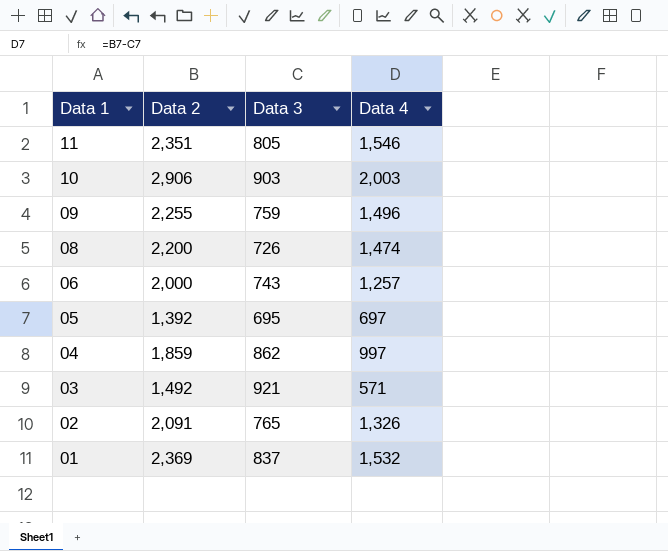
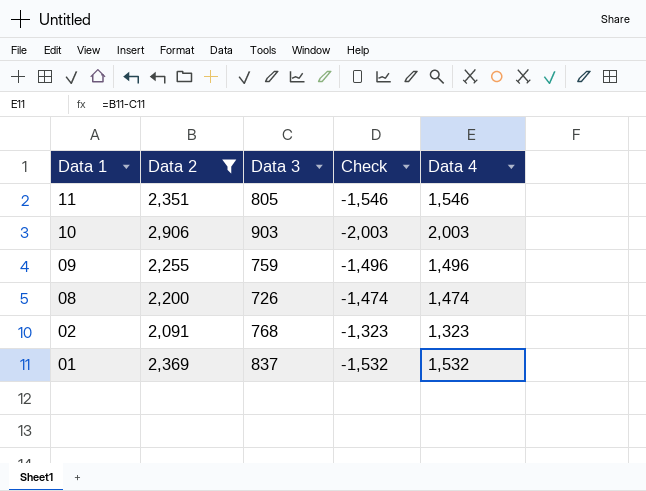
filter: none -> Data 2 >= 2,091
column Check | formula: none -> [Data 3] - [Data 2]
02 | Data 3: 765 -> 768
02 | Data 4: 1,326 -> 1,323

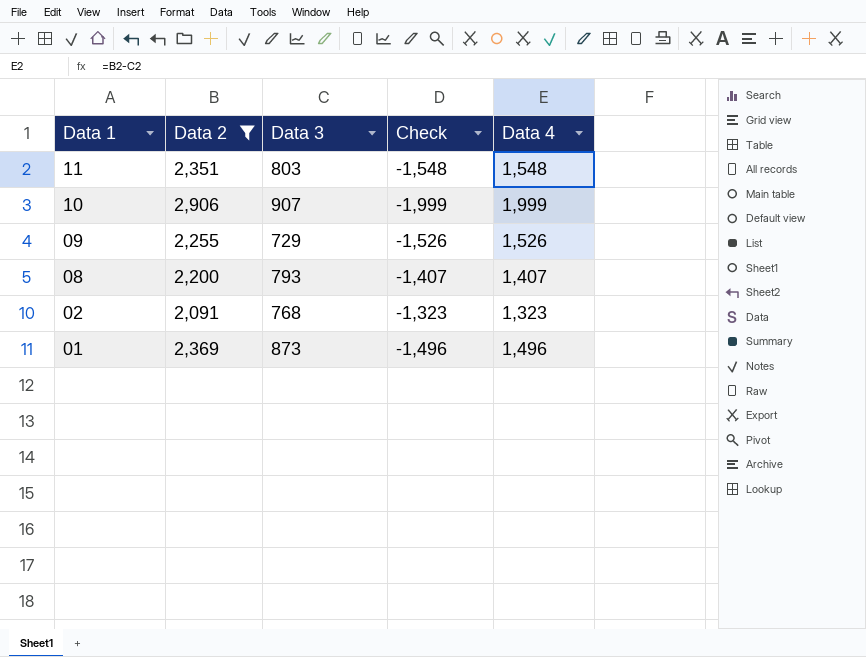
11 | Data 3: 805 -> 803
11 | Check: -1,546 -> -1,548
11 | Data 4: 1,546 -> 1,548
10 | Data 3: 903 -> 907
10 | Check: -2,003 -> -1,999
10 | Data 4: 2,003 -> 1,999
09 | Data 3: 759 -> 729
09 | Check: -1,496 -> -1,526
09 | Data 4: 1,496 -> 1,526
08 | Data 3: 726 -> 793
08 | Check: -1,474 -> -1,407
08 | Data 4: 1,474 -> 1,407
01 | Data 3: 837 -> 873
01 | Check: -1,532 -> -1,496
01 | Data 4: 1,532 -> 1,496

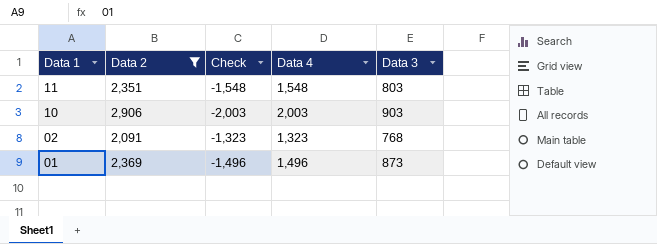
column Data 3 | position: 3 -> 5
row 09: 2,255 | 729 | -1,526 | 1,526 -> none
row 08: 2,200 | 793 | -1,407 | 1,407 -> none
10 | Check: -1,999 -> -2,003
10 | Data 4: 1,999 -> 2,003
10 | Data 3: 907 -> 903

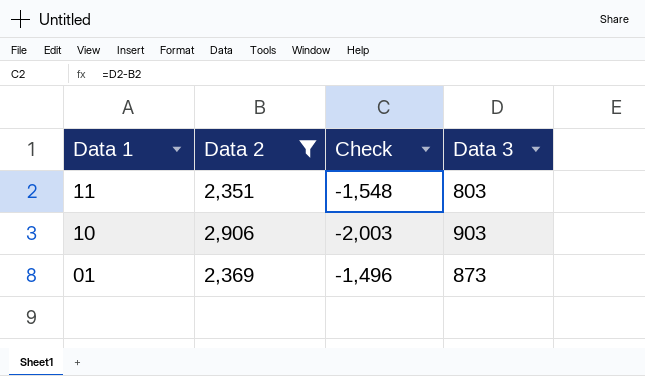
column Data 4 | formula: [Data 2] - [Data 3] -> none
row 02: 2,091 | -1,323 | 1,323 | 768 -> none

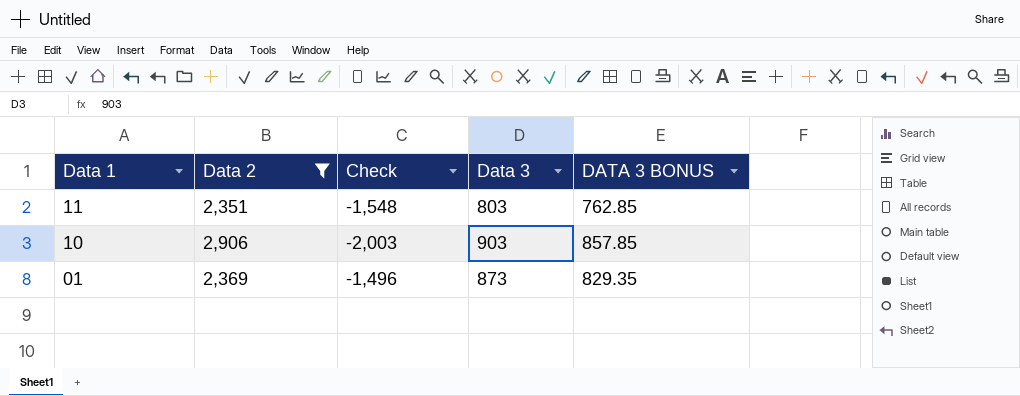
column DATA 3 BONUS | formula: none -> [Data 3] * 0.95

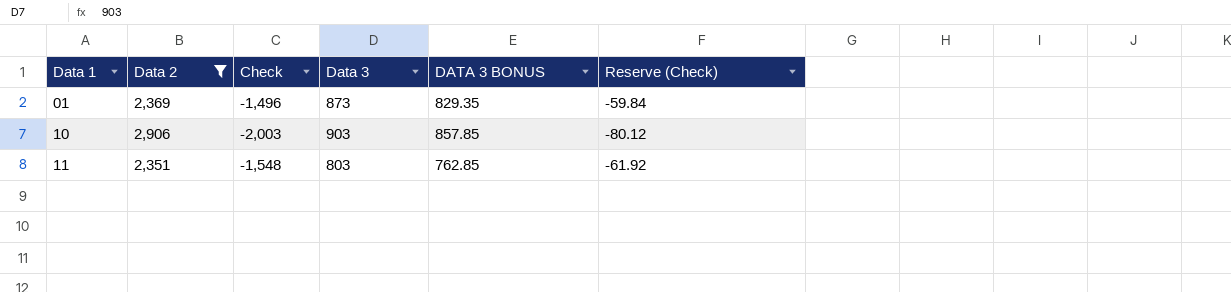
row order: Data 1 descending -> Data 1 ascending
column Reserve (Check) | formula: none -> [Check] * 0.04

